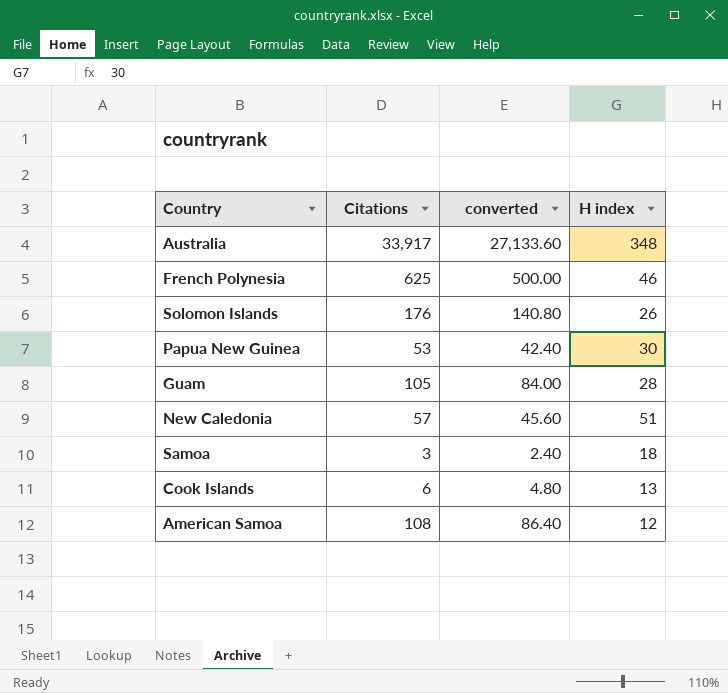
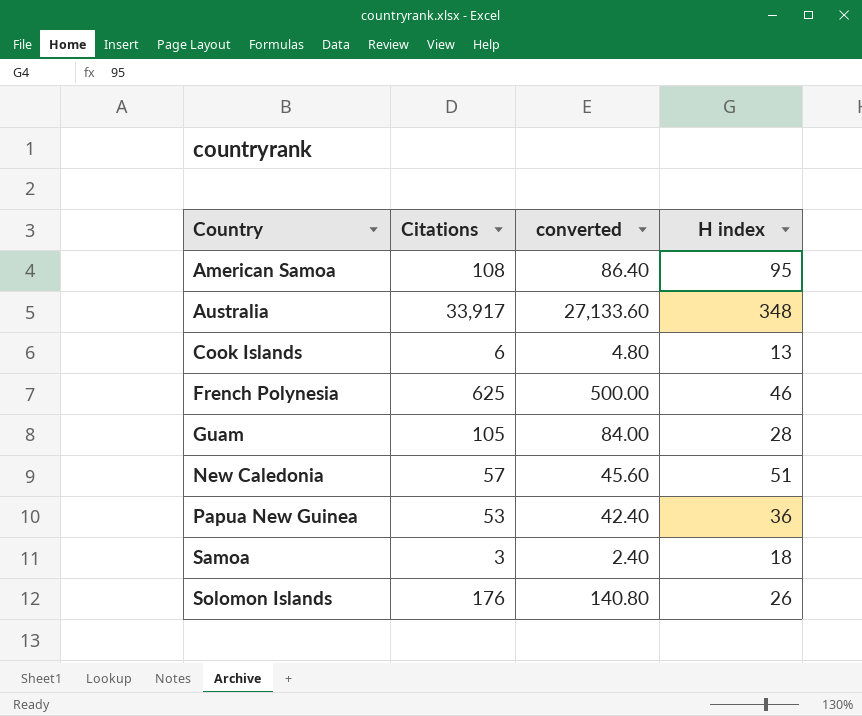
row order: none -> Country ascending
American Samoa | H index: 12 -> 95
Papua New Guinea | H index: 30 -> 36

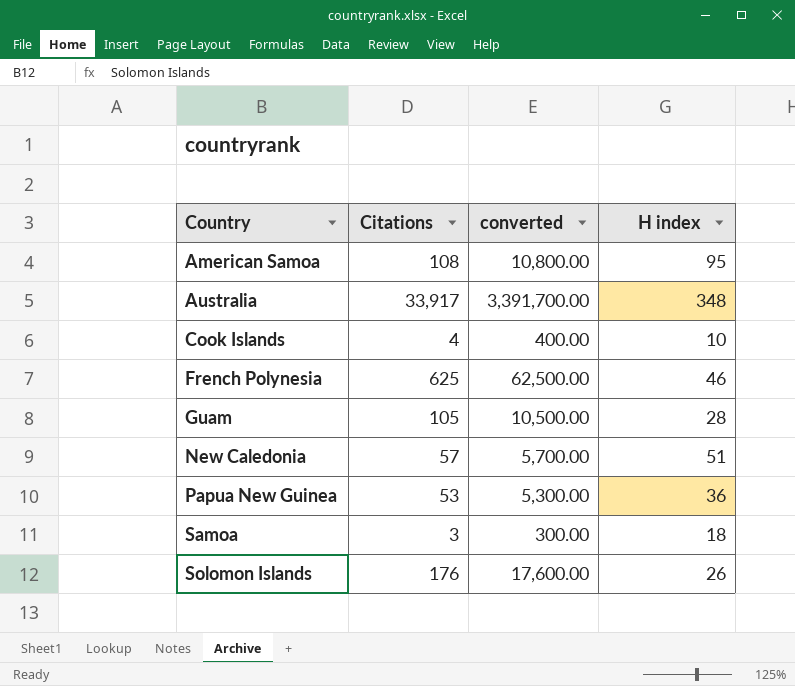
column converted | formula: [Citations] * 0.8 -> [Citations] * 100
Cook Islands | Citations: 6 -> 4
Cook Islands | H index: 13 -> 10

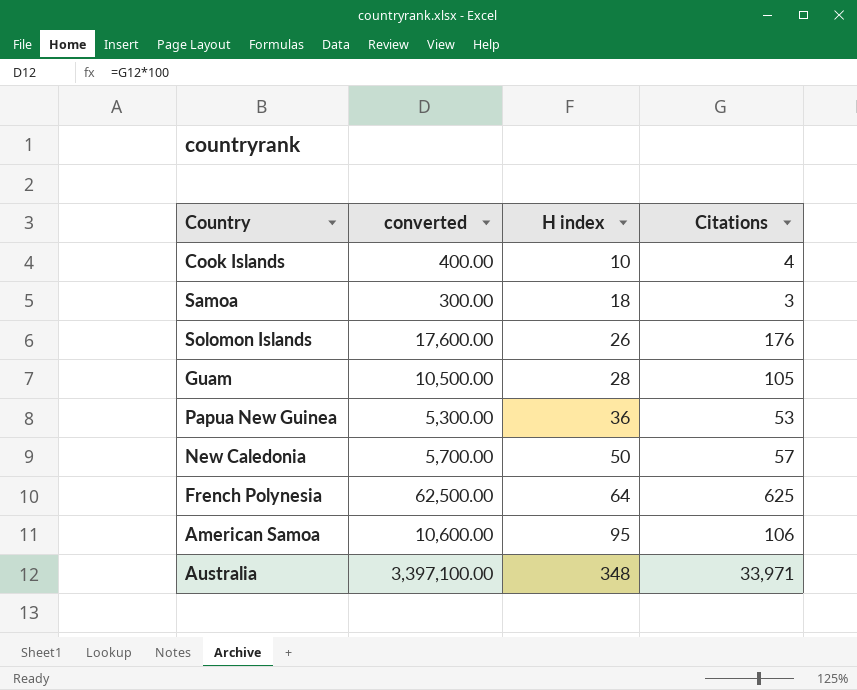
row order: Country ascending -> H index ascending
column Citations | position: 2 -> 4
New Caledonia | H index: 51 -> 50
French Polynesia | H index: 46 -> 64
American Samoa | converted: 10,800.00 -> 10,600.00
American Samoa | Citations: 108 -> 106
Australia | converted: 3,391,700.00 -> 3,397,100.00
Australia | Citations: 33,917 -> 33,971

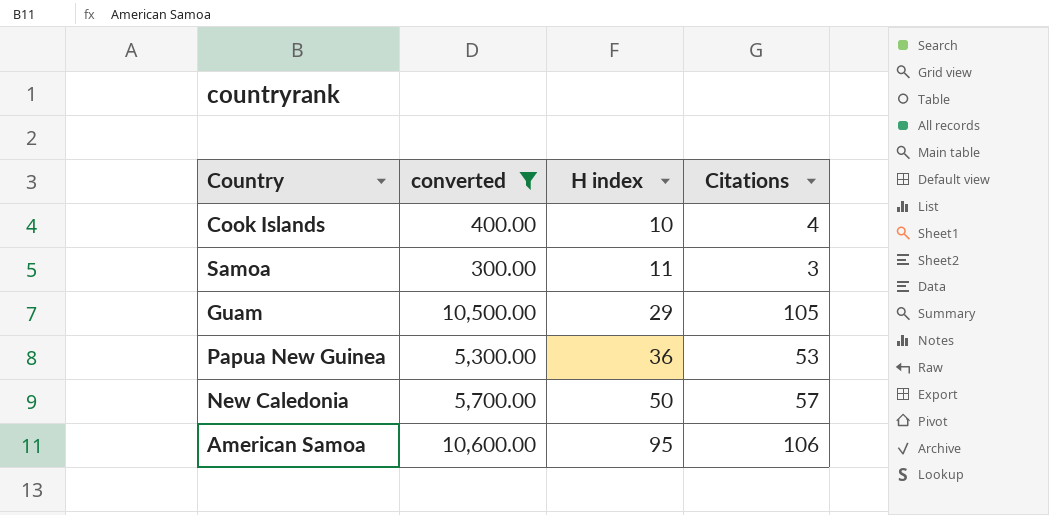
filter: none -> converted <= 10,600.00
Samoa | H index: 18 -> 11
Guam | H index: 28 -> 29

